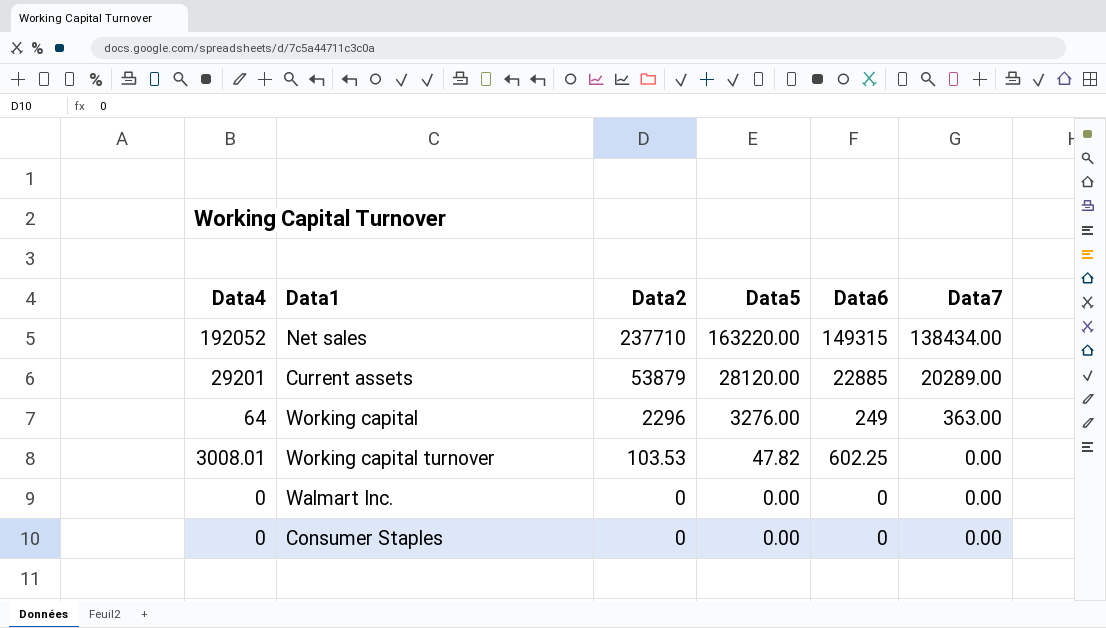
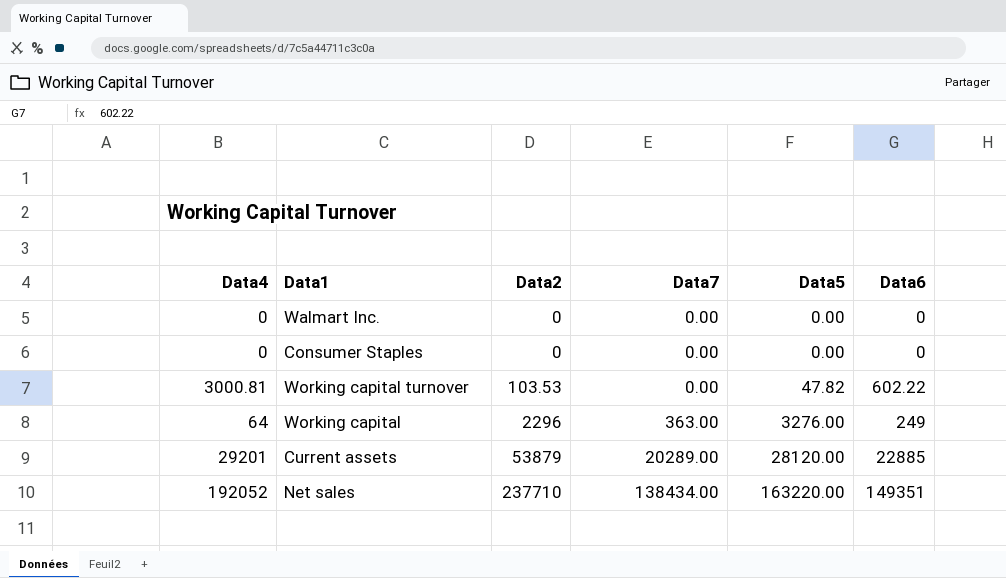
row order: Data2 descending -> Data2 ascending
column Data7 | position: 6 -> 4
Working capital turnover | Data4: 3008.01 -> 3000.81
Working capital turnover | Data6: 602.25 -> 602.22
Net sales | Data6: 149315 -> 149351

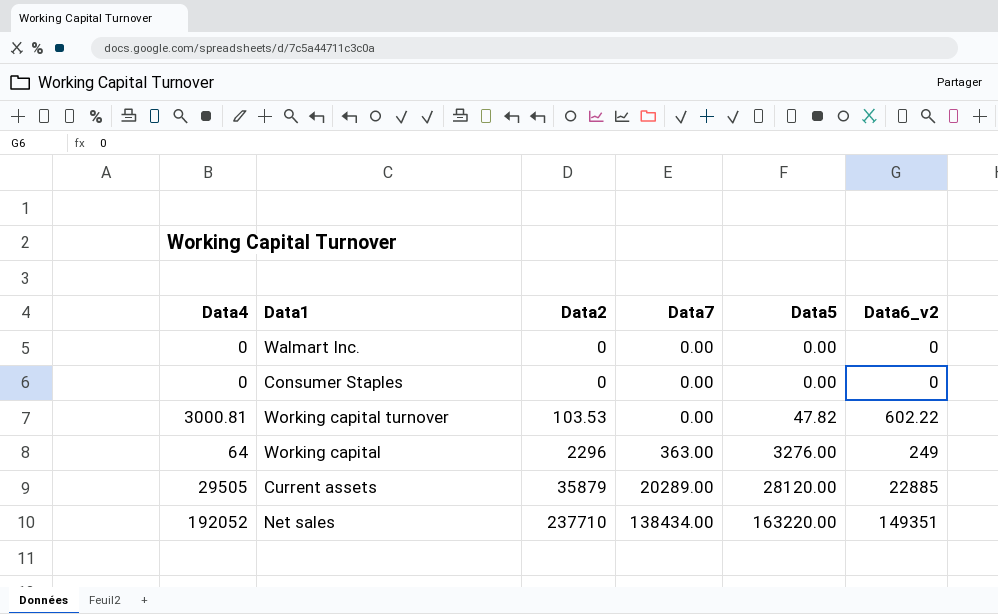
column name: Data6 -> Data6_v2
Current assets | Data4: 29201 -> 29505
Current assets | Data2: 53879 -> 35879

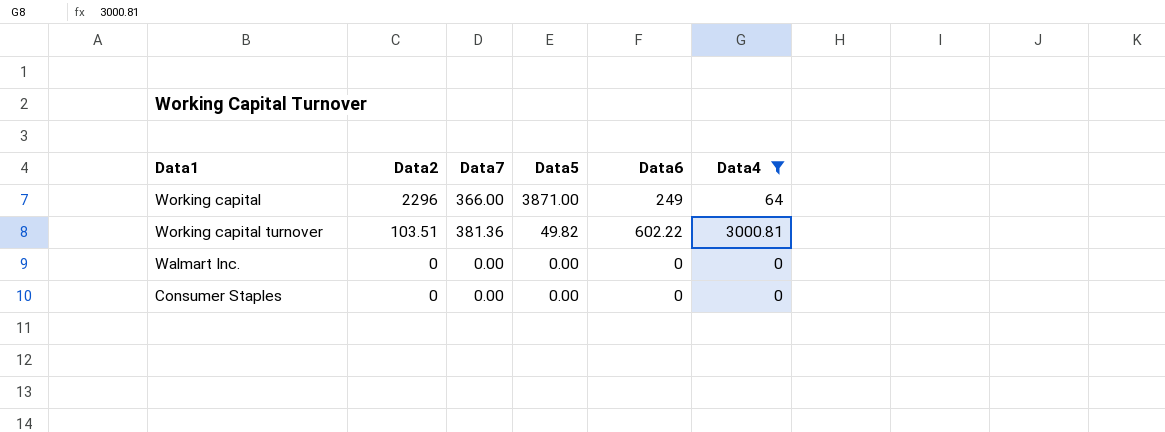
filter: none -> Data4 <= 3000.81
row order: Data2 ascending -> Data2 descending
column name: Data6_v2 -> Data6
column Data4 | position: 1 -> 6
Working capital | Data7: 363.00 -> 366.00
Working capital | Data5: 3276.00 -> 3871.00
Working capital turnover | Data2: 103.53 -> 103.51
Working capital turnover | Data7: 0.00 -> 381.36
Working capital turnover | Data5: 47.82 -> 49.82

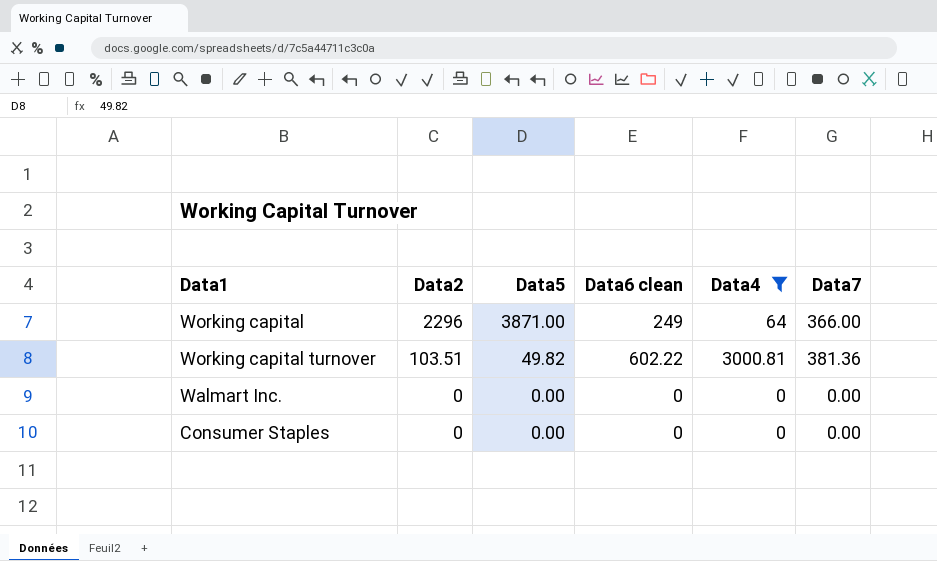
column name: Data6 -> Data6 clean
column Data7 | position: 3 -> 6

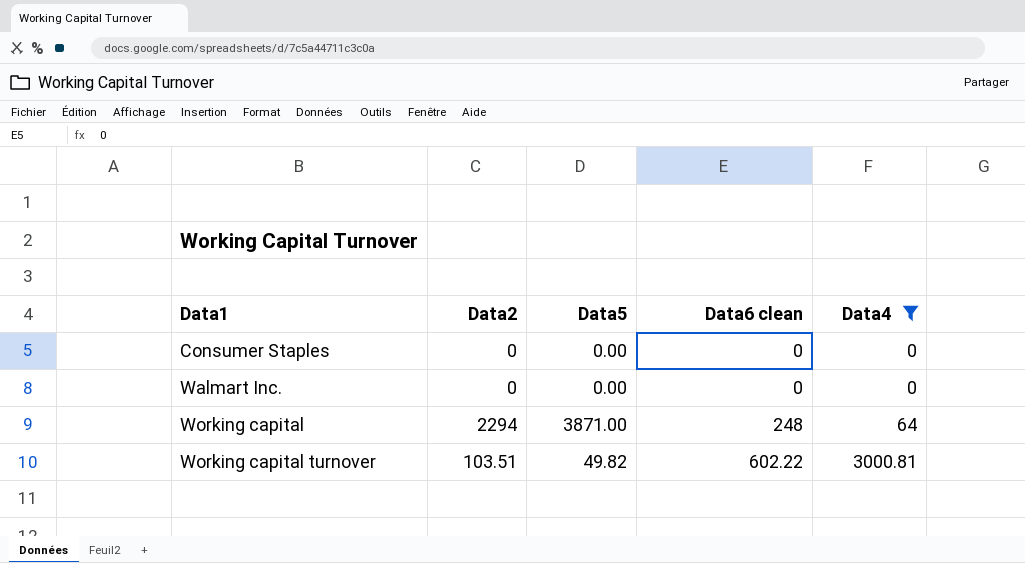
row order: Data2 descending -> Data1 ascending
column Data7 | position: 6 -> none
Working capital | Data2: 2296 -> 2294
Working capital | Data6 clean: 249 -> 248

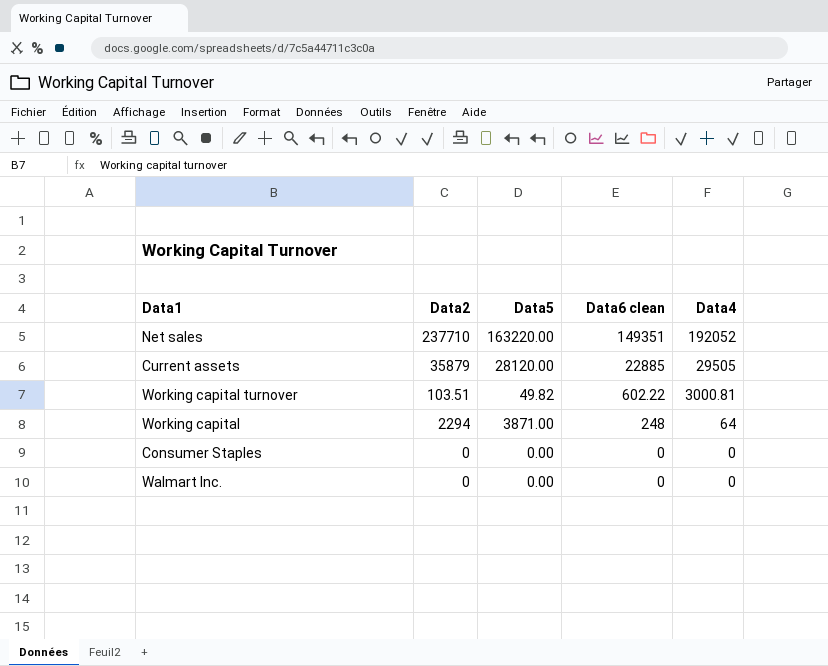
filter: Data4 <= 3000.81 -> none
row order: Data1 ascending -> Data6 clean descending

